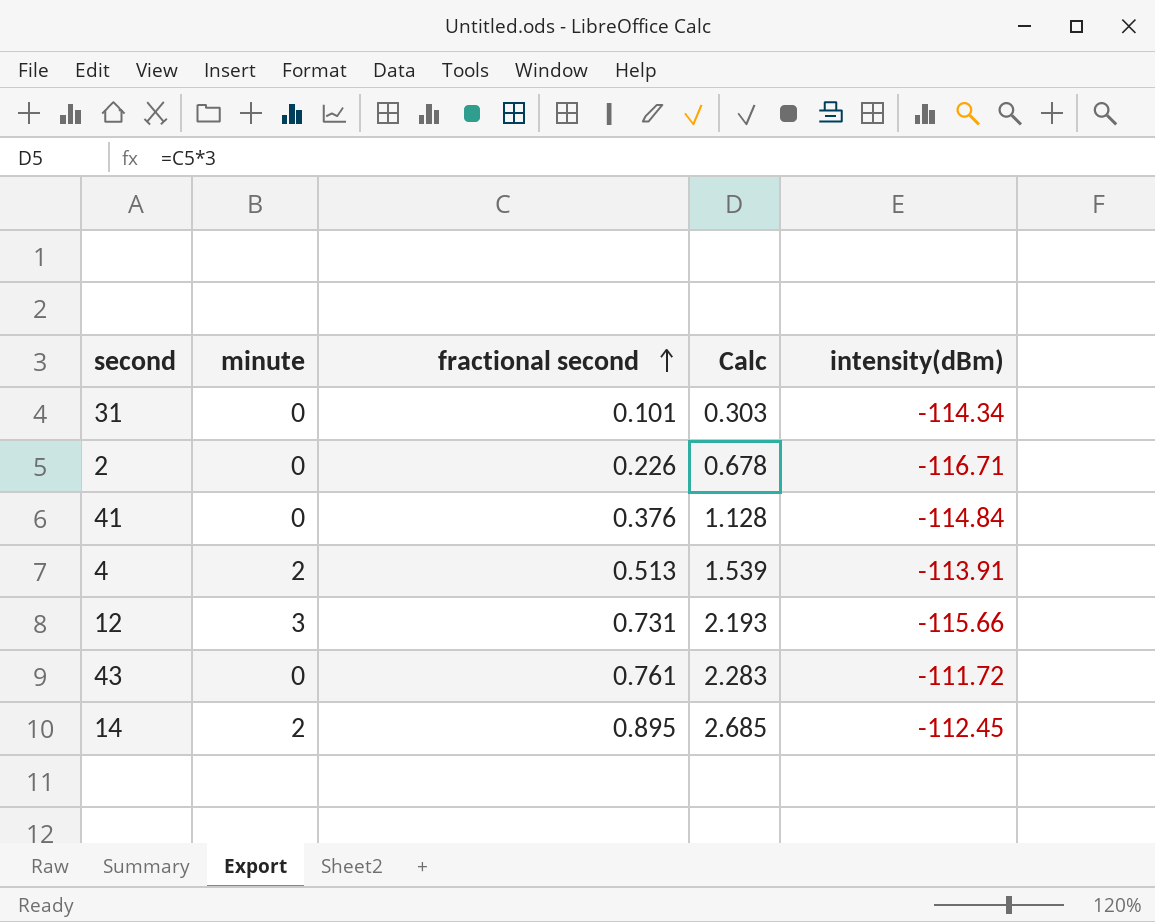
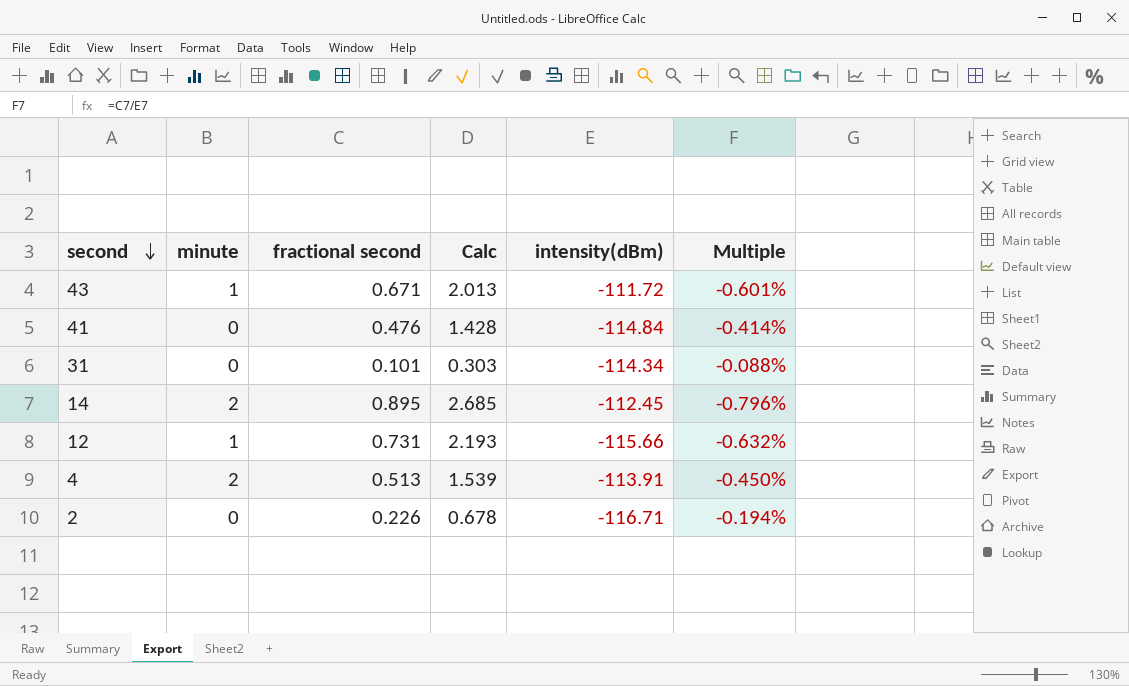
row order: fractional second ascending -> second descending
column Multiple | formula: none -> [fractional second] / [intensity(dBm)]
43 | minute: 0 -> 1
43 | fractional second: 0.761 -> 0.671
43 | Calc: 2.283 -> 2.013
41 | fractional second: 0.376 -> 0.476
41 | Calc: 1.128 -> 1.428
12 | minute: 3 -> 1

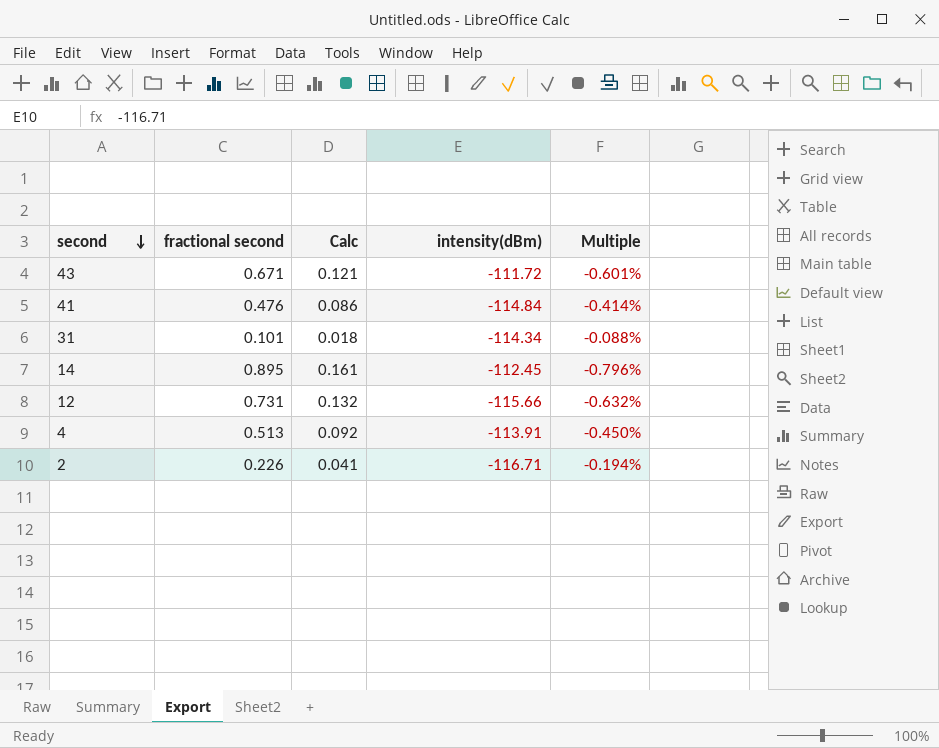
column minute | position: 2 -> none
column Calc | formula: [fractional second] * 3 -> [fractional second] * 0.18

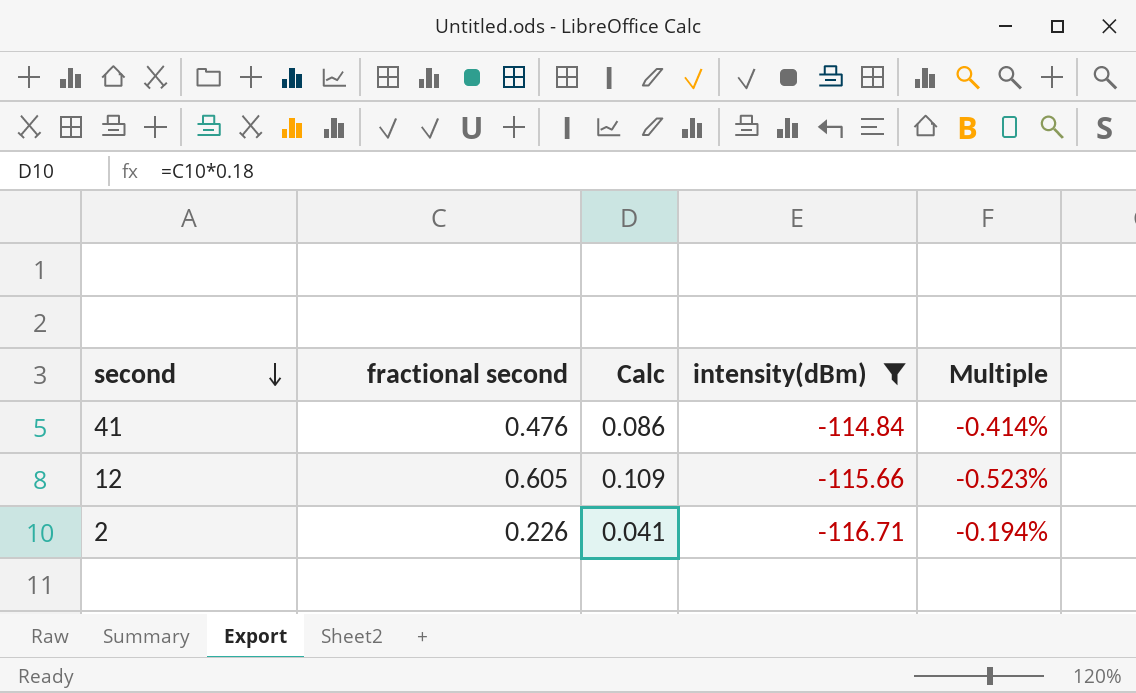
filter: none -> intensity(dBm) <= -114.84
12 | fractional second: 0.731 -> 0.605
12 | Calc: 0.132 -> 0.109
12 | Multiple: -0.632% -> -0.523%

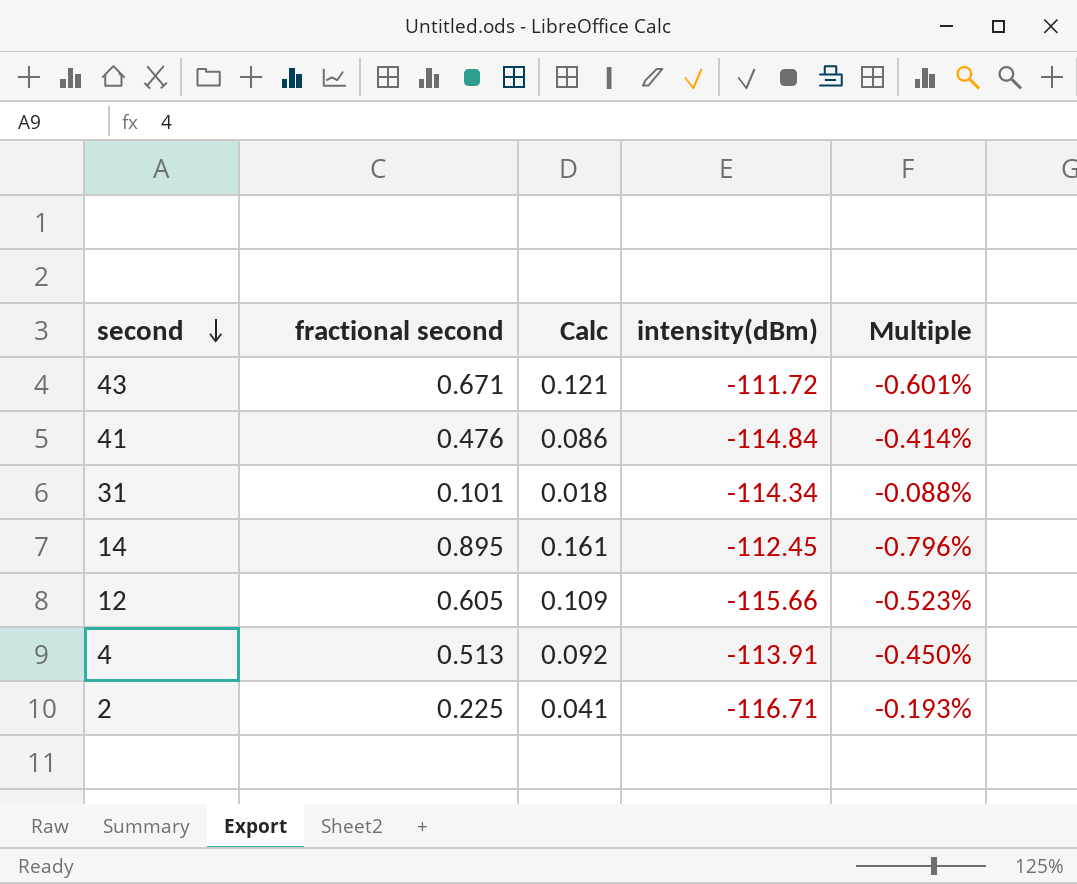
filter: intensity(dBm) <= -114.84 -> none
2 | fractional second: 0.226 -> 0.225
2 | Multiple: -0.194% -> -0.193%

